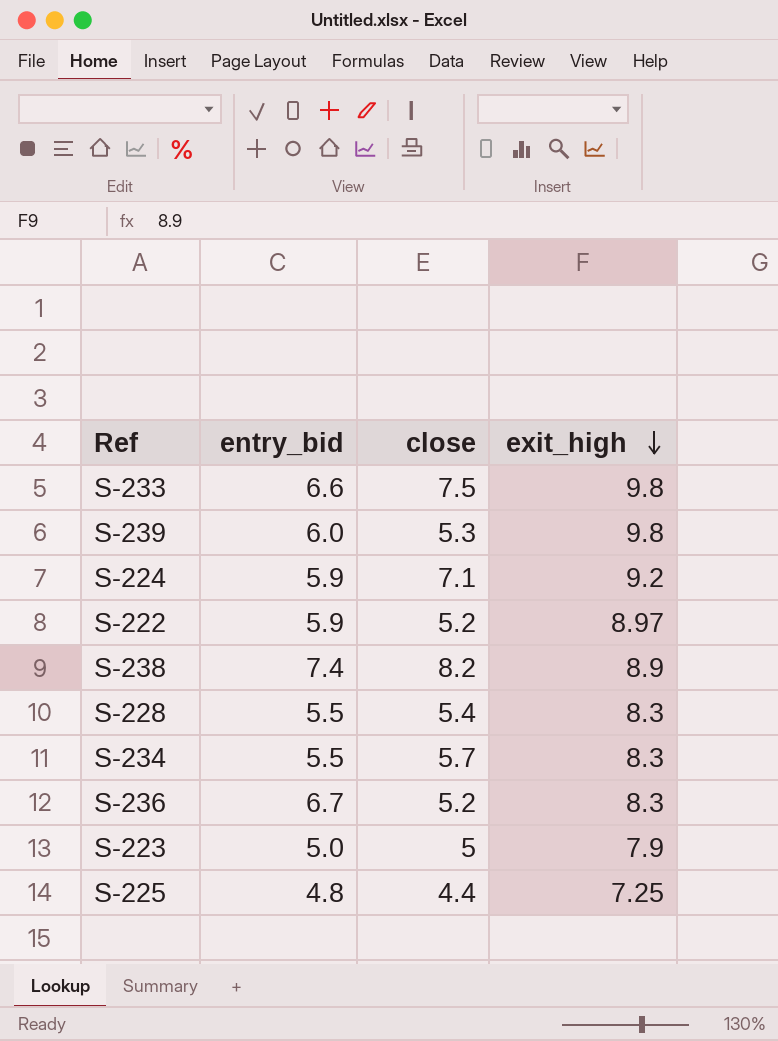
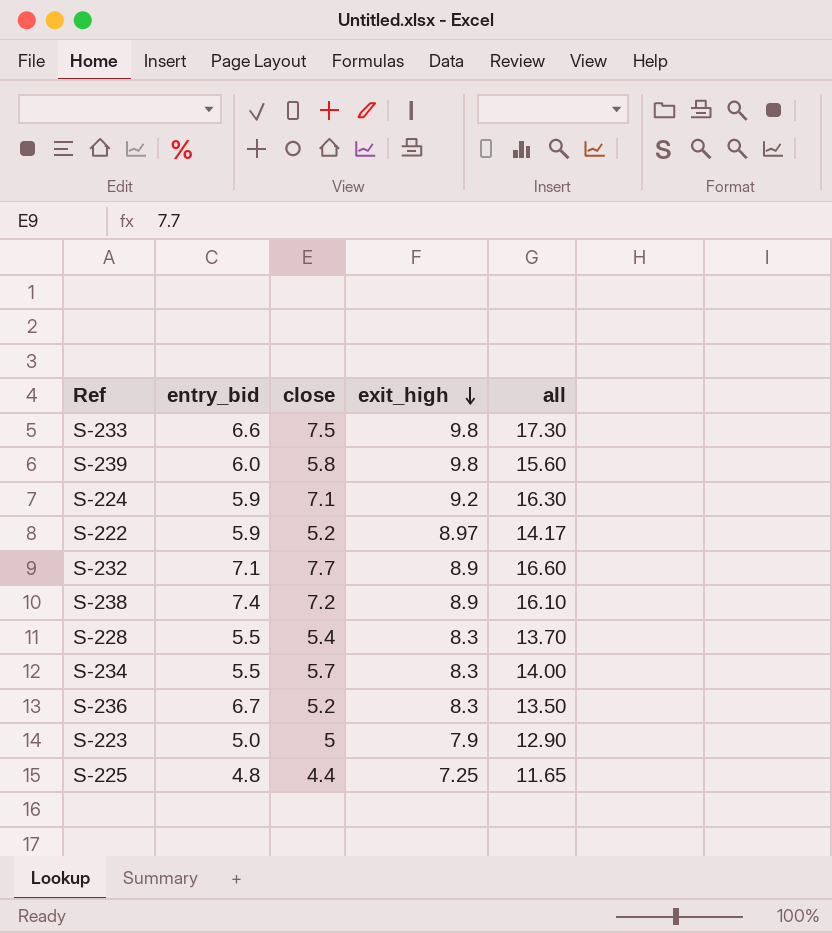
column all | formula: none -> [close] + [exit_high]
S-239 | close: 5.3 -> 5.8
row S-232: none -> 7.1 | 7.7 | 8.9 | 16.60
S-238 | close: 8.2 -> 7.2

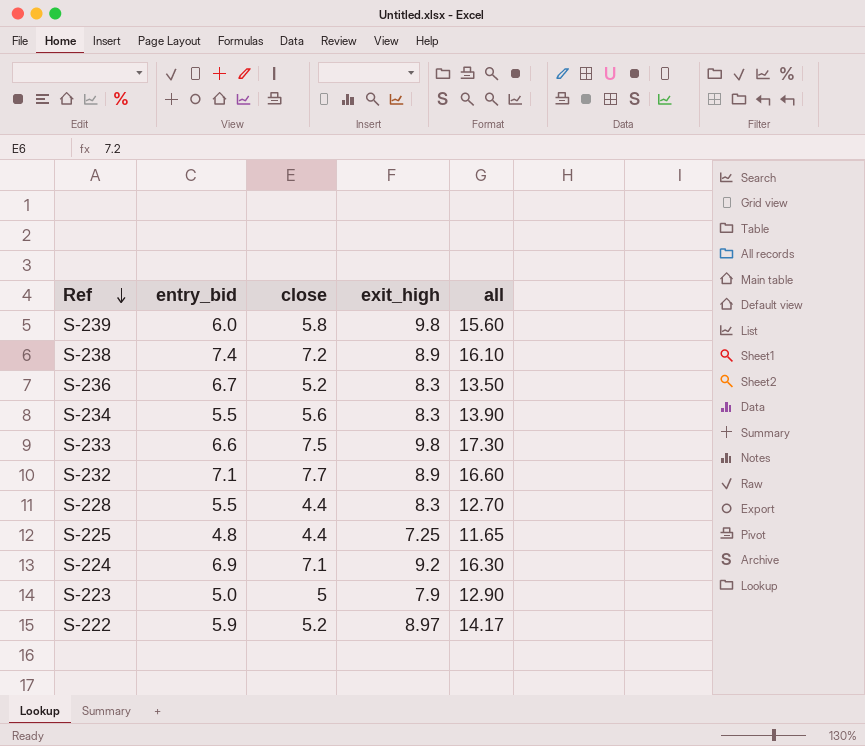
row order: exit_high descending -> Ref descending
S-234 | close: 5.7 -> 5.6
S-234 | all: 14.00 -> 13.90
S-228 | close: 5.4 -> 4.4
S-228 | all: 13.70 -> 12.70
S-224 | entry_bid: 5.9 -> 6.9

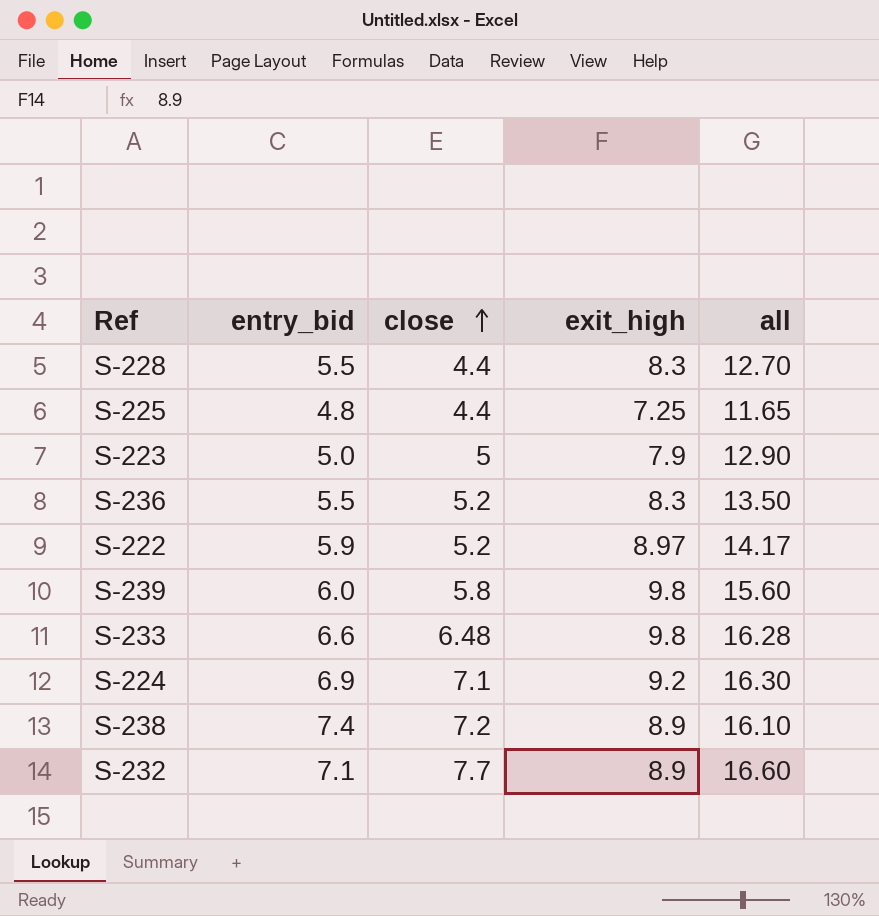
row order: Ref descending -> close ascending
row S-234: 5.5 | 5.6 | 8.3 | 13.90 -> none
S-236 | entry_bid: 6.7 -> 5.5
S-233 | close: 7.5 -> 6.48
S-233 | all: 17.30 -> 16.28

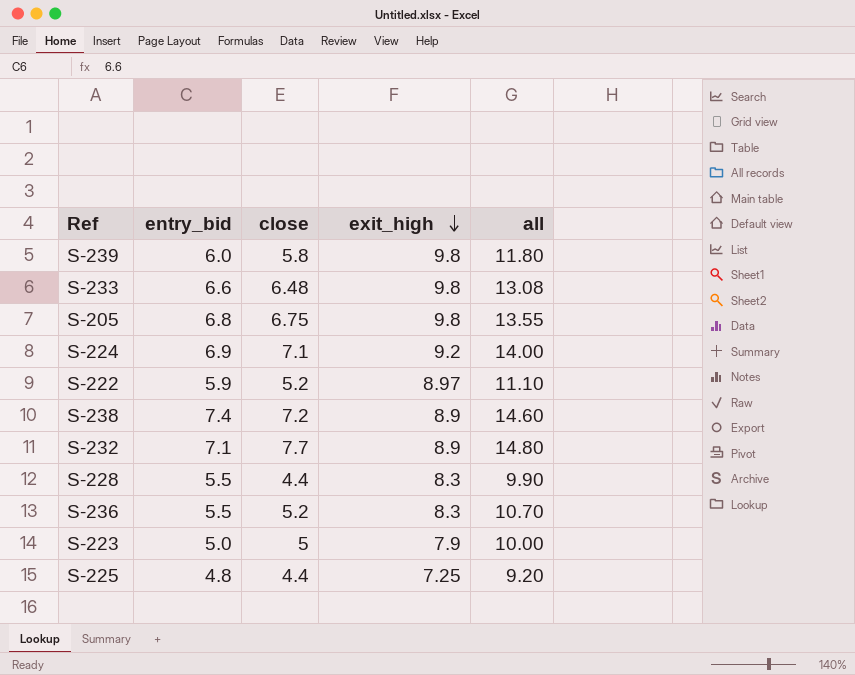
row order: close ascending -> exit_high descending
column all | formula: [close] + [exit_high] -> [entry_bid] + [close]
row S-205: none -> 6.8 | 6.75 | 9.8 | 13.55

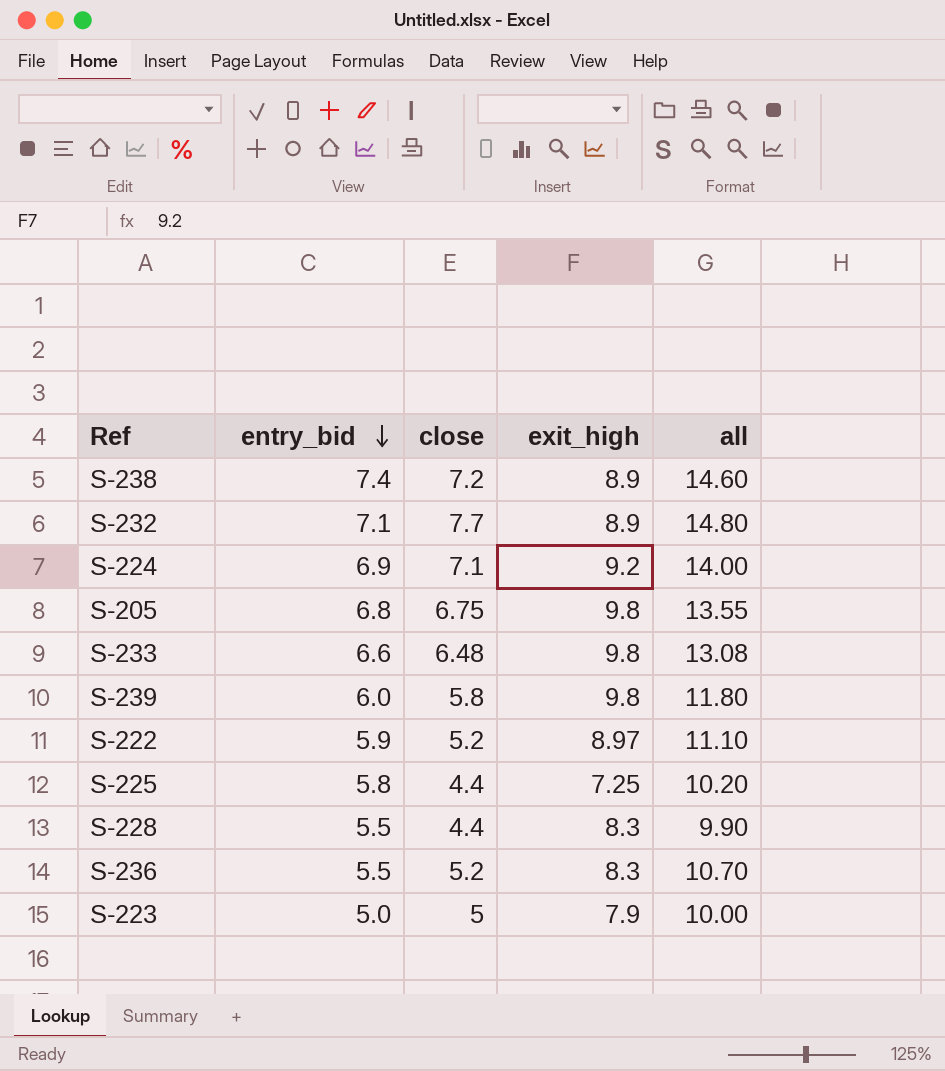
row order: exit_high descending -> entry_bid descending
S-225 | entry_bid: 4.8 -> 5.8
S-225 | all: 9.20 -> 10.20

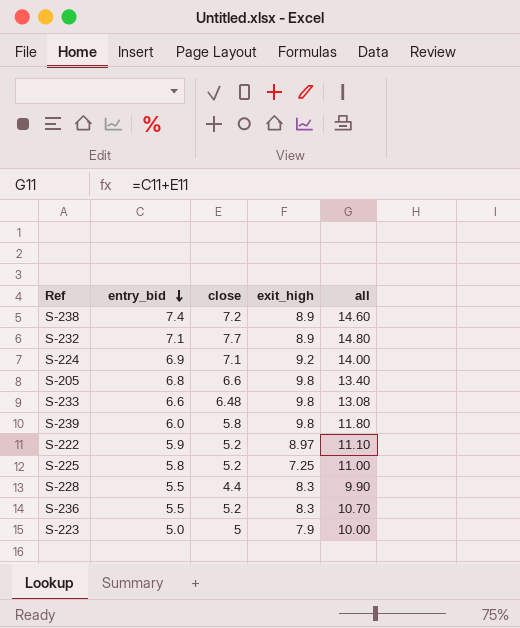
S-205 | close: 6.75 -> 6.6
S-205 | all: 13.55 -> 13.40
S-225 | close: 4.4 -> 5.2
S-225 | all: 10.20 -> 11.00

